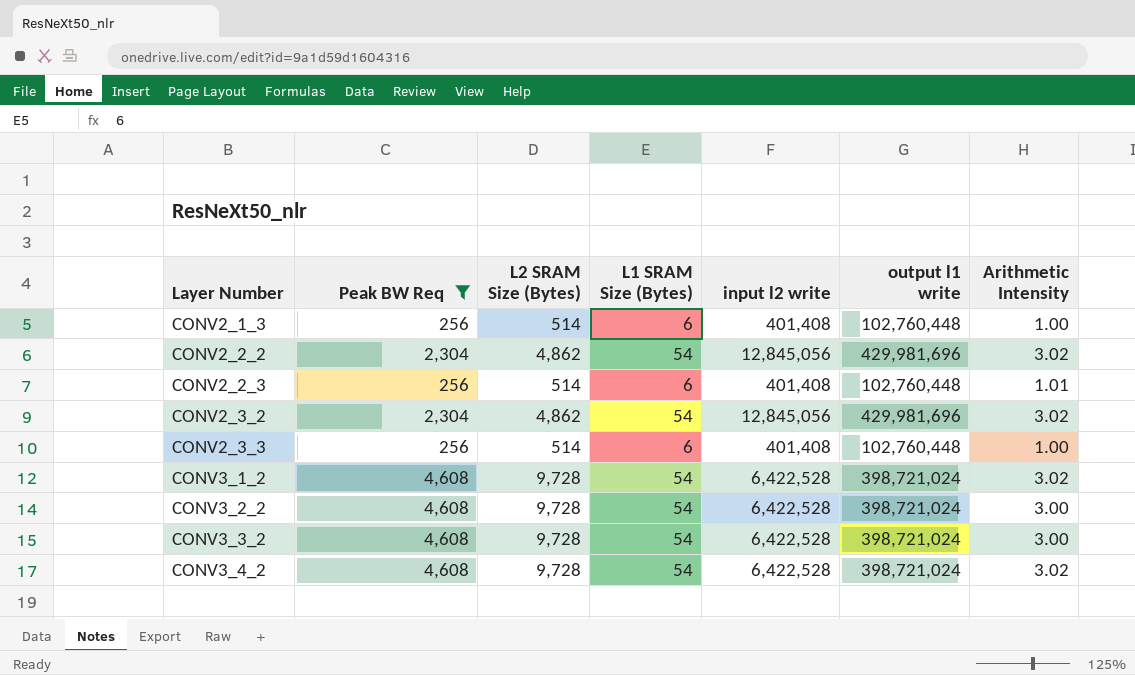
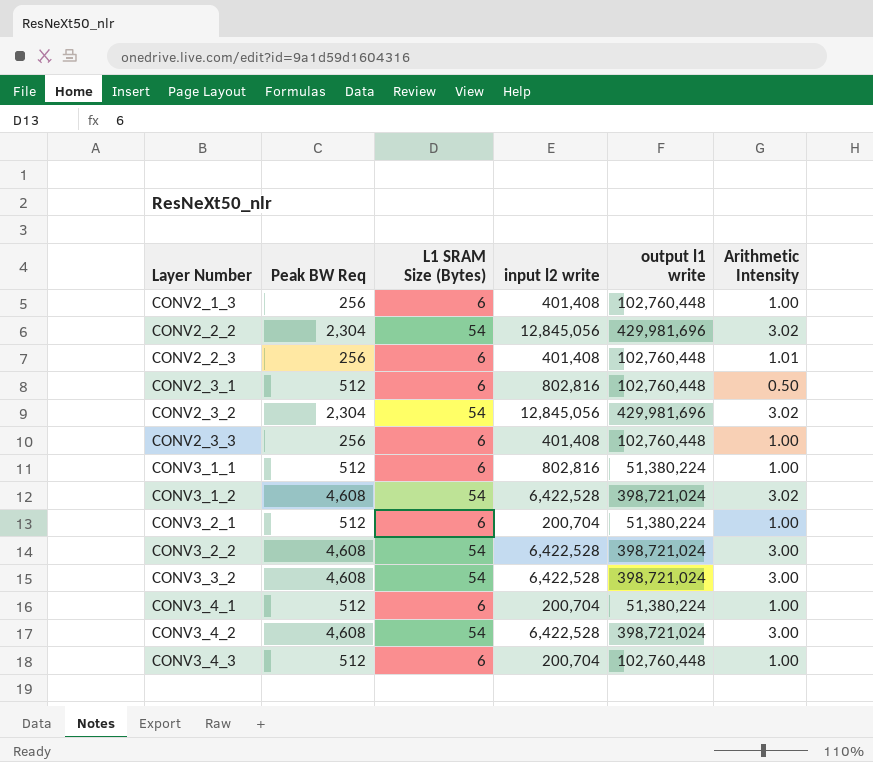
filter: Peak BW Req != 512 -> none
column L2 SRAM Size (Bytes) | position: 3 -> none
CONV3_4_2 | Arithmetic Intensity: 3.02 -> 3.00

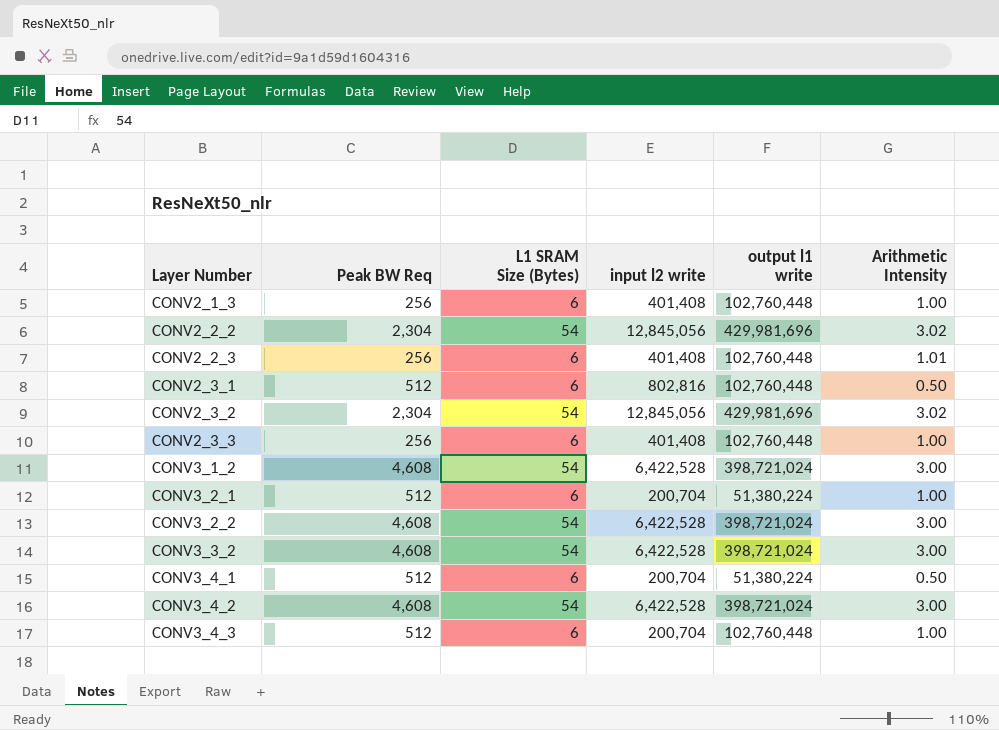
row CONV3_1_1: 512 | 6 | 802,816 | 51,380,224 | 1.00 -> none
CONV3_1_2 | Arithmetic Intensity: 3.02 -> 3.00
CONV3_4_1 | Arithmetic Intensity: 1.00 -> 0.50

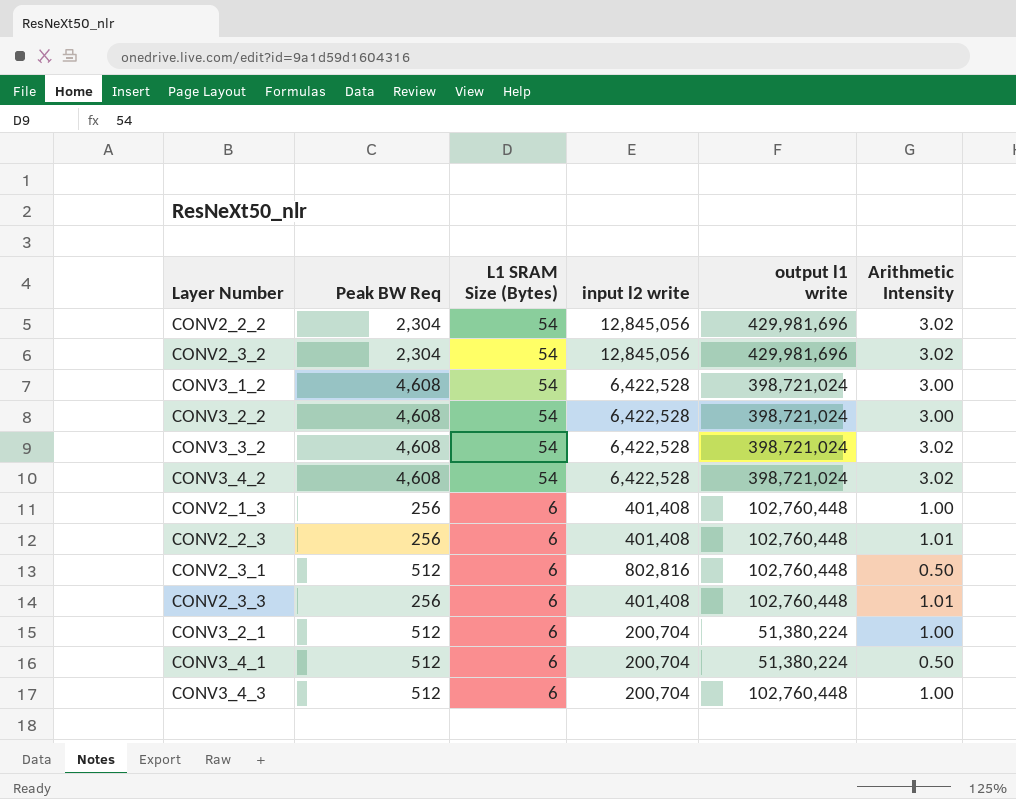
row order: Layer Number ascending -> L1 SRAM Size (Bytes) descending
CONV3_3_2 | Arithmetic Intensity: 3.00 -> 3.02
CONV3_4_2 | Arithmetic Intensity: 3.00 -> 3.02
CONV2_3_3 | Arithmetic Intensity: 1.00 -> 1.01

